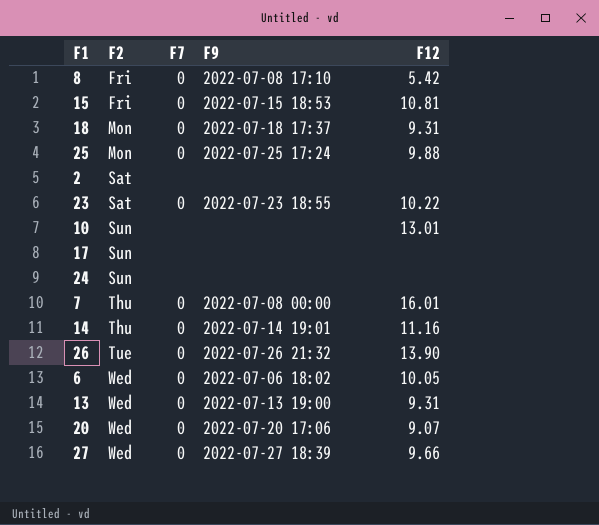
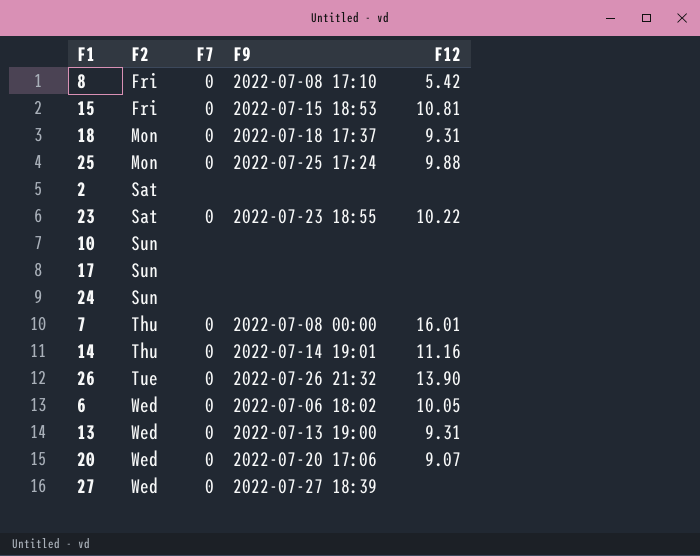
10 | F12: 13.01 -> none
27 | F12: 9.66 -> none

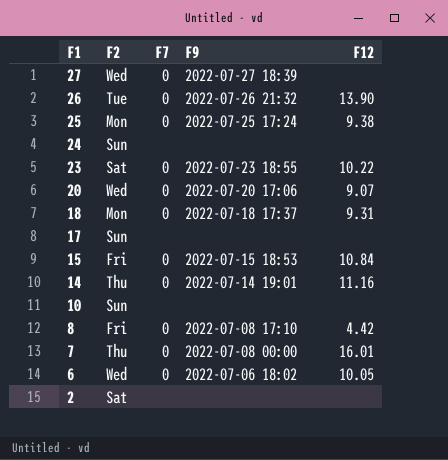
row order: F2 ascending -> F1 descending
row 13: Wed | 0 | 2022-07-13 19:00 | 9.31 -> none
25 | F12: 9.88 -> 9.38
15 | F12: 10.81 -> 10.84
8 | F12: 5.42 -> 4.42

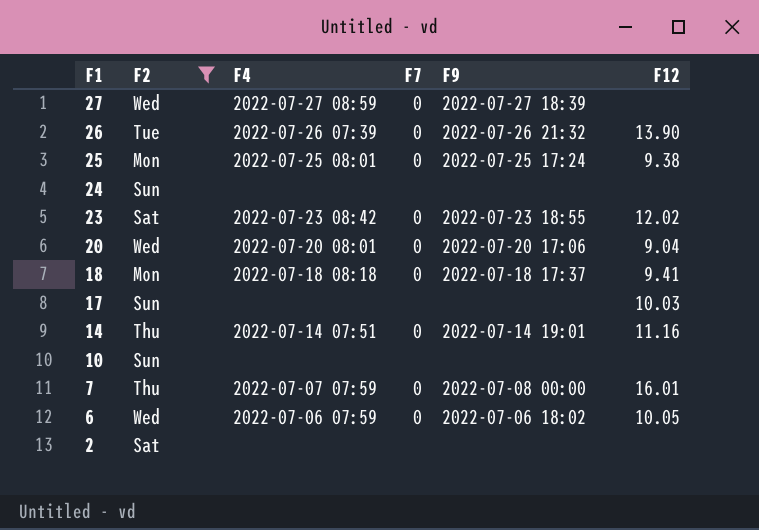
filter: none -> F2 != Fri
column F4 | position: none -> 3
23 | F12: 10.22 -> 12.02
20 | F12: 9.07 -> 9.04
18 | F12: 9.31 -> 9.41
17 | F12: none -> 10.03

